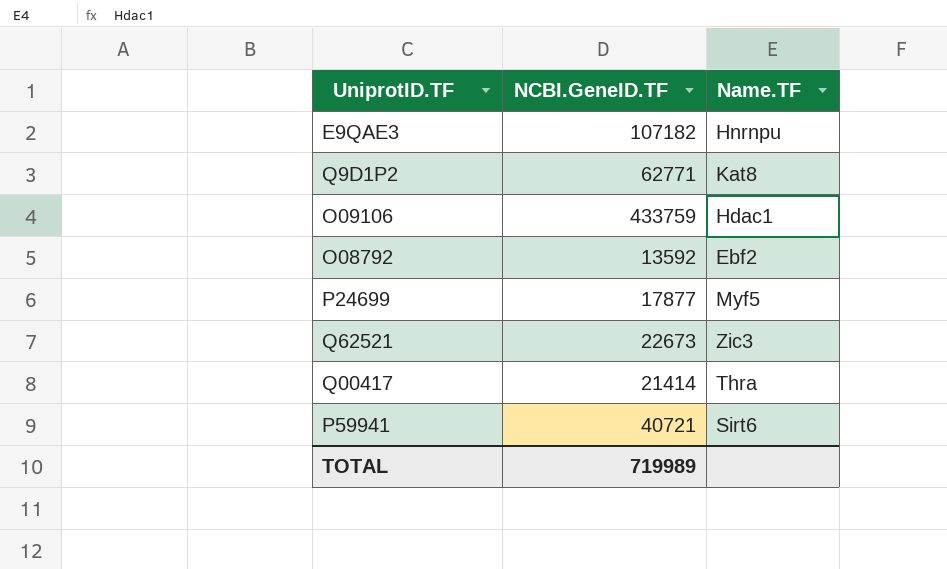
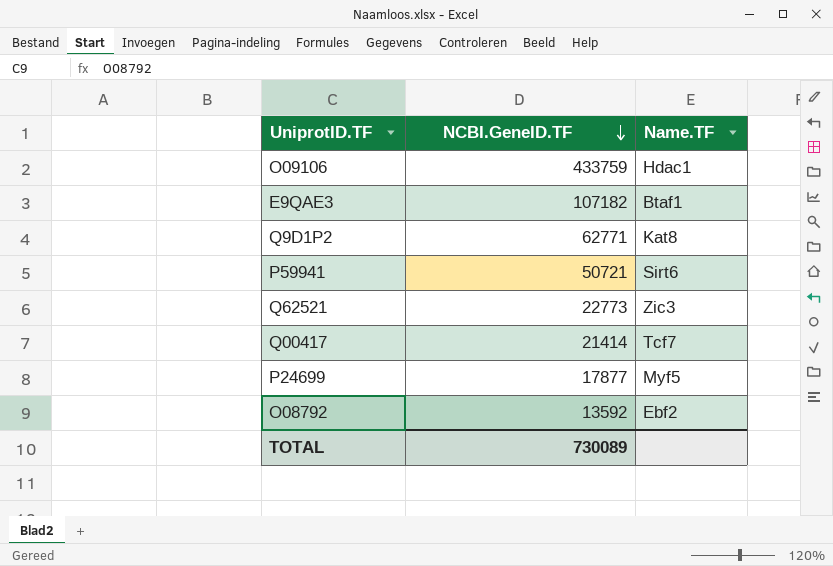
row order: none -> NCBI.GeneID.TF descending
E9QAE3 | Name.TF: Hnrnpu -> Btaf1
P59941 | NCBI.GeneID.TF: 40721 -> 50721
Q62521 | NCBI.GeneID.TF: 22673 -> 22773
Q00417 | Name.TF: Thra -> Tcf7
TOTAL | NCBI.GeneID.TF: 719989 -> 730089

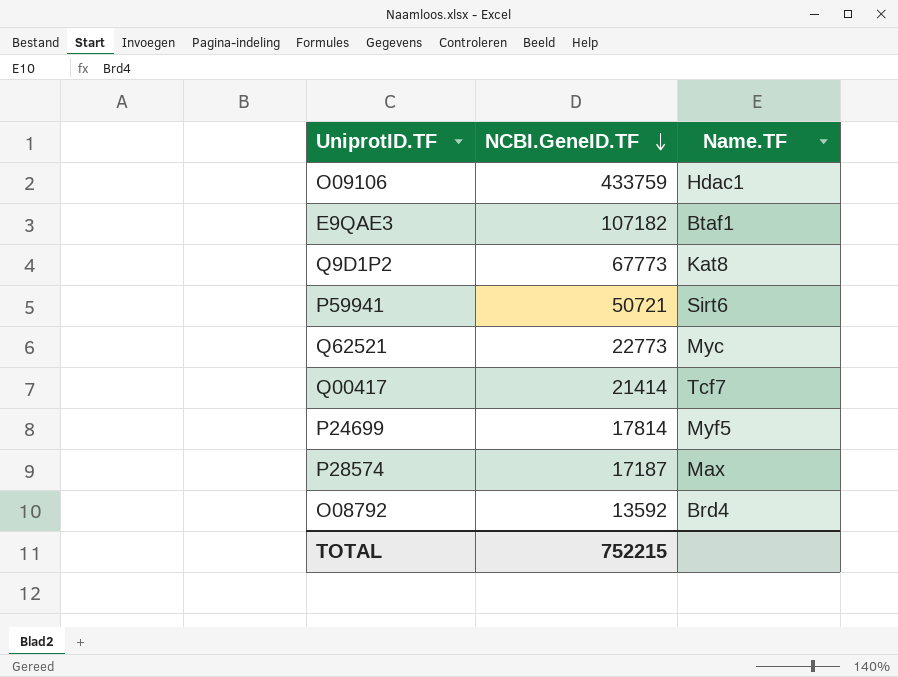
Q9D1P2 | NCBI.GeneID.TF: 62771 -> 67773
Q62521 | Name.TF: Zic3 -> Myc
P24699 | NCBI.GeneID.TF: 17877 -> 17814
row P28574: none -> 17187 | Max
O08792 | Name.TF: Ebf2 -> Brd4
TOTAL | NCBI.GeneID.TF: 730089 -> 752215

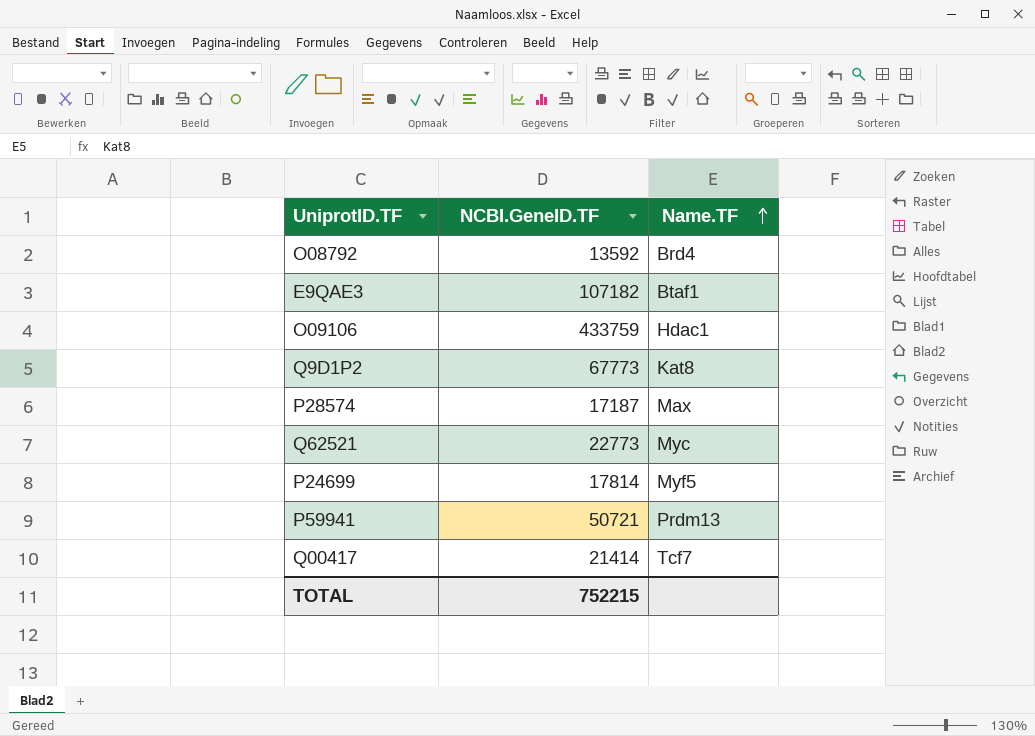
row order: NCBI.GeneID.TF descending -> Name.TF ascending
P59941 | Name.TF: Sirt6 -> Prdm13

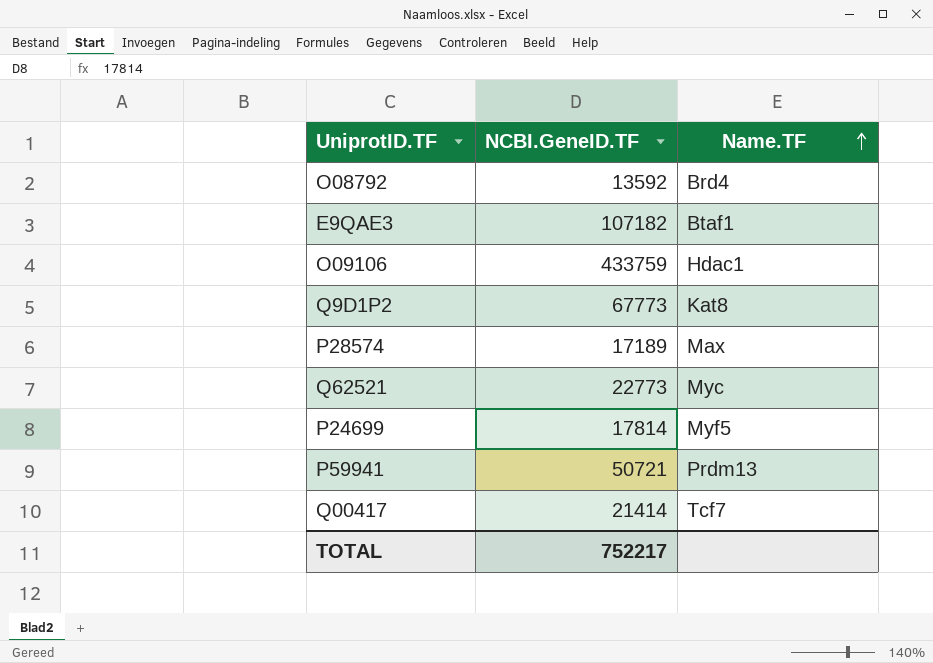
P28574 | NCBI.GeneID.TF: 17187 -> 17189
TOTAL | NCBI.GeneID.TF: 752215 -> 752217

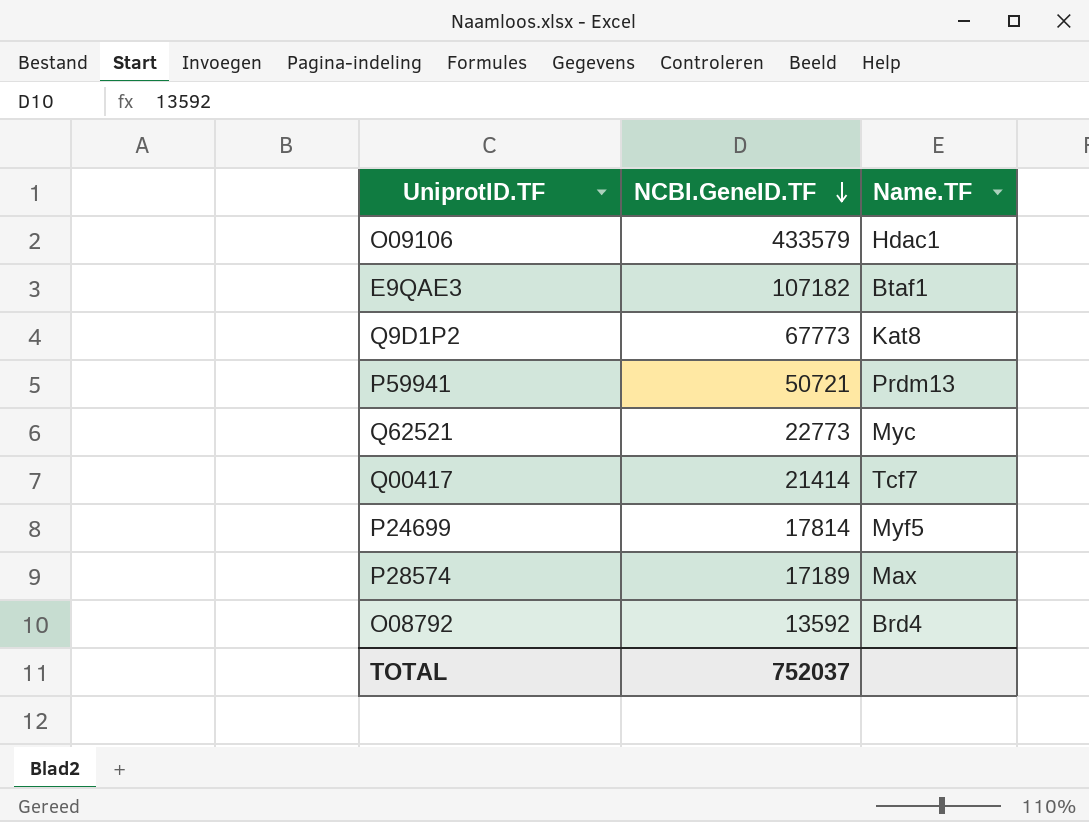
row order: Name.TF ascending -> NCBI.GeneID.TF descending
O09106 | NCBI.GeneID.TF: 433759 -> 433579
TOTAL | NCBI.GeneID.TF: 752217 -> 752037

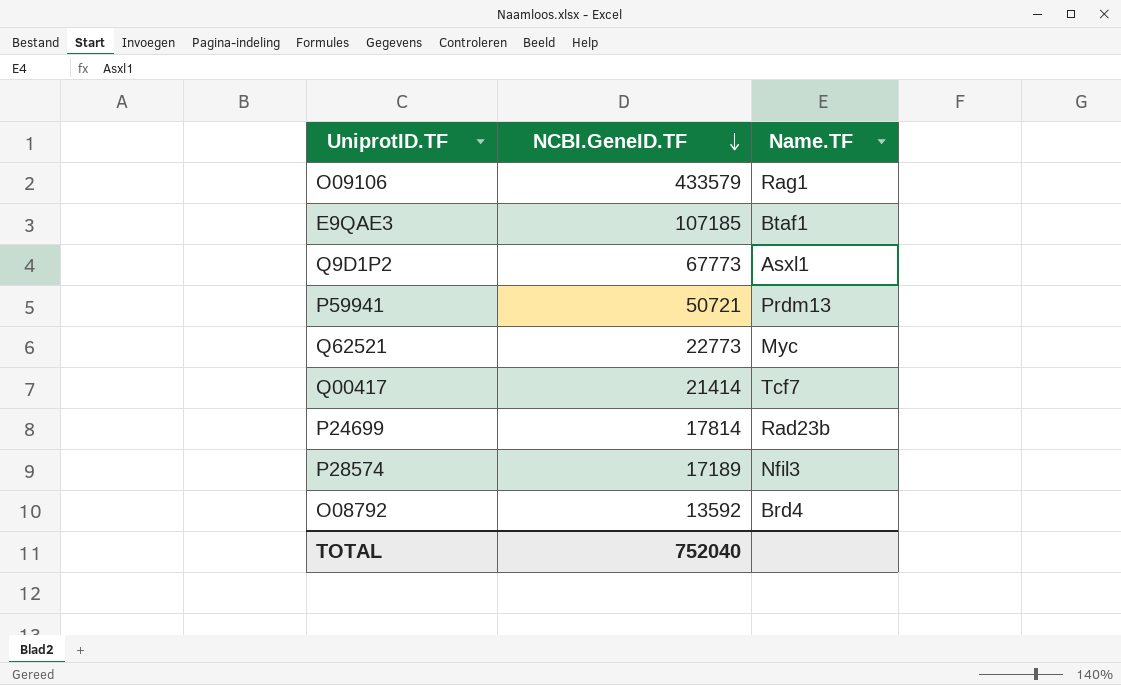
O09106 | Name.TF: Hdac1 -> Rag1
E9QAE3 | NCBI.GeneID.TF: 107182 -> 107185
Q9D1P2 | Name.TF: Kat8 -> Asxl1
P24699 | Name.TF: Myf5 -> Rad23b
P28574 | Name.TF: Max -> Nfil3
TOTAL | NCBI.GeneID.TF: 752037 -> 752040

